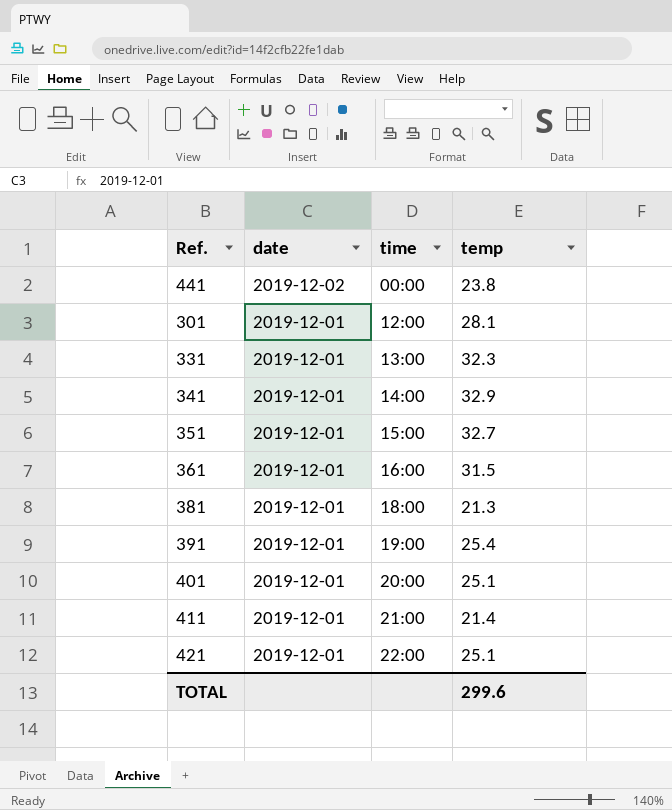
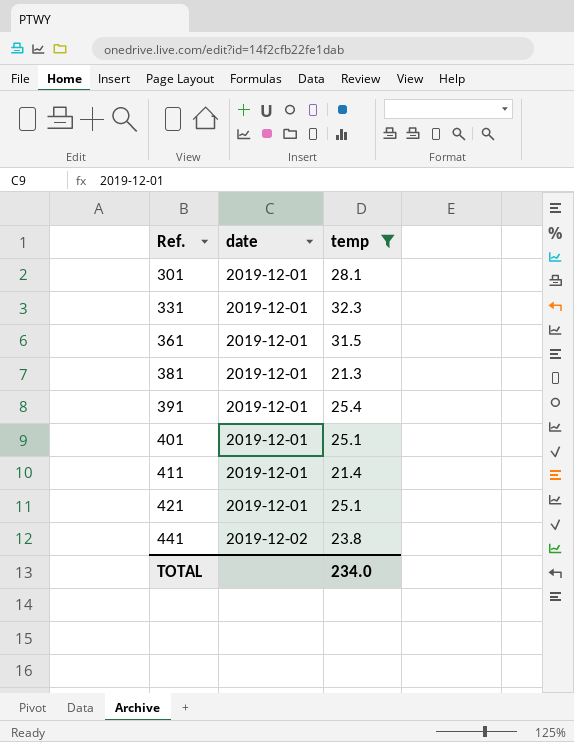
filter: none -> temp <= 32.3
row order: date descending -> Ref. ascending
column time | position: 3 -> none
TOTAL | temp: 299.6 -> 234.0

